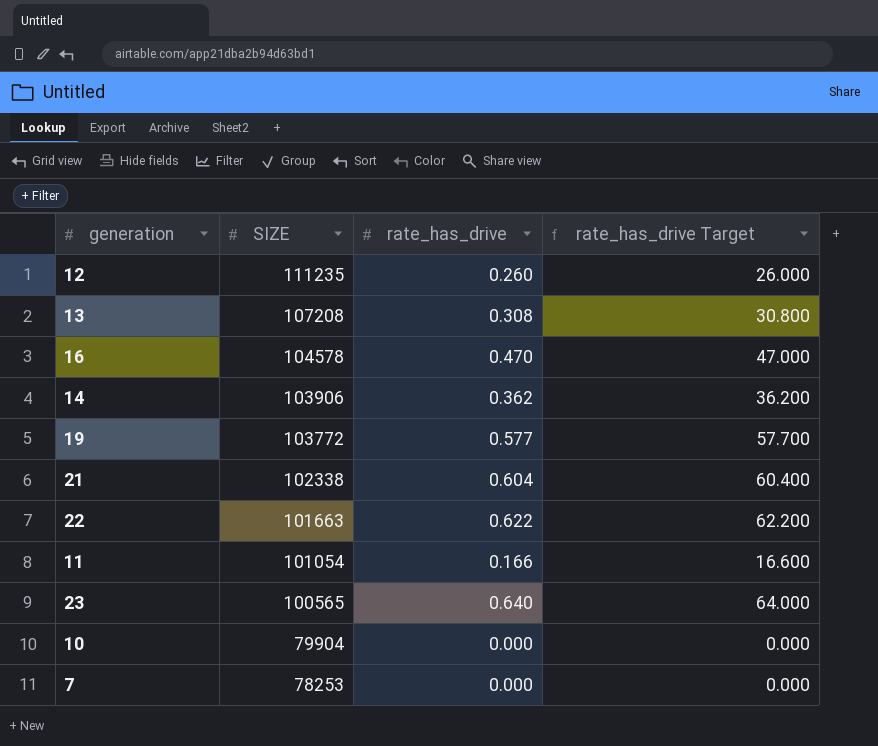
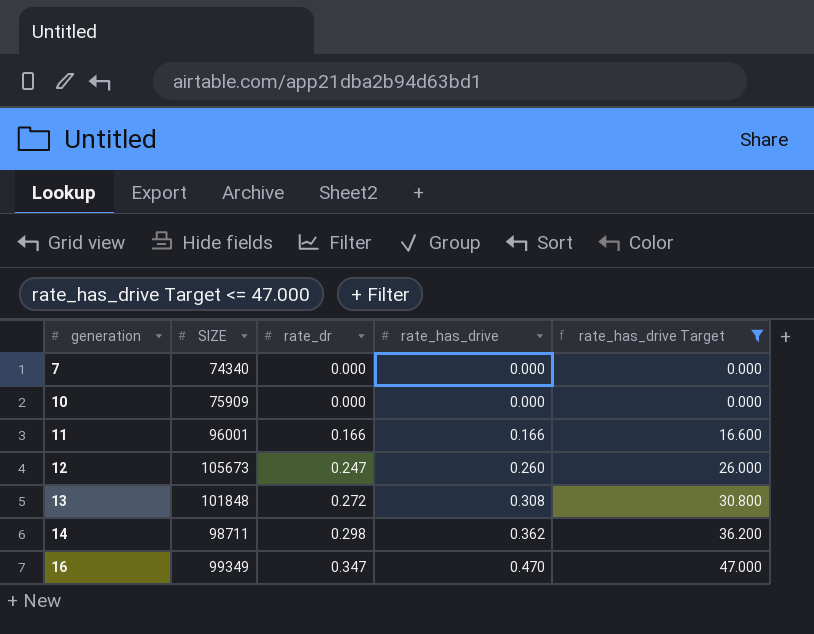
filter: none -> rate_has_drive Target <= 47.000
row order: SIZE descending -> generation ascending
column rate_dr | position: none -> 3
7 | SIZE: 78253 -> 74340
10 | SIZE: 79904 -> 75909
11 | SIZE: 101054 -> 96001
12 | SIZE: 111235 -> 105673
13 | SIZE: 107208 -> 101848
14 | SIZE: 103906 -> 98711
16 | SIZE: 104578 -> 99349

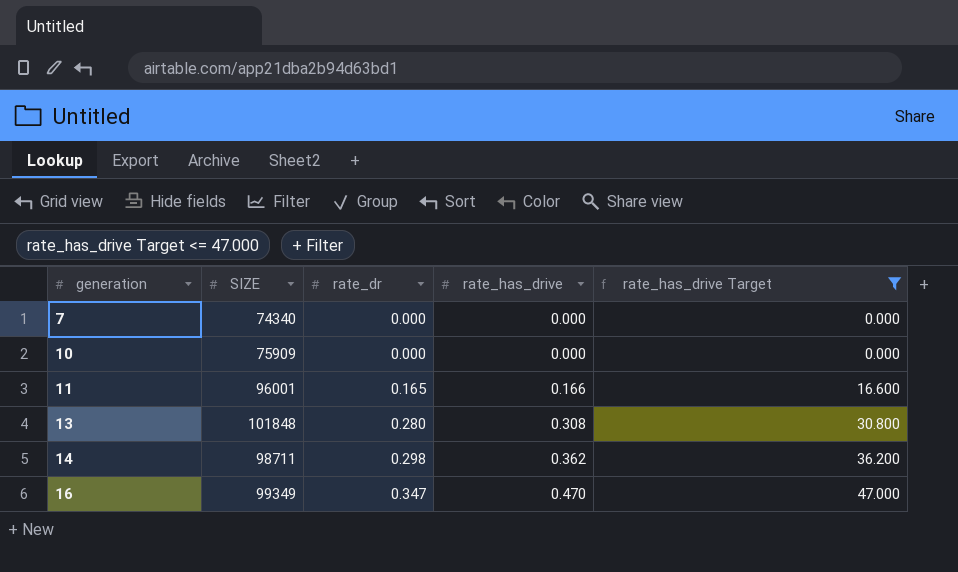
row 12: 105673 | 0.247 | 0.260 | 26.000 -> none
11 | rate_dr: 0.166 -> 0.165
13 | rate_dr: 0.272 -> 0.280

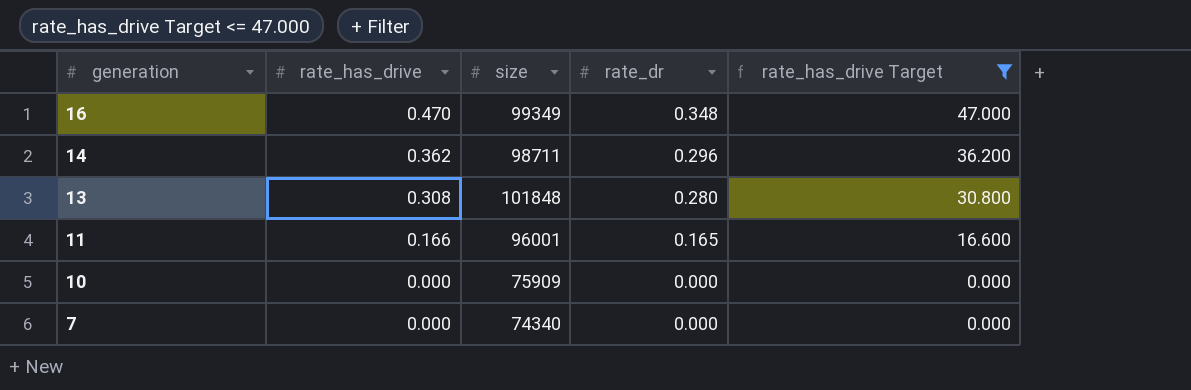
row order: generation ascending -> generation descending
column rate_has_drive | position: 4 -> 2
column name: SIZE -> size
16 | rate_dr: 0.347 -> 0.348
14 | rate_dr: 0.298 -> 0.296

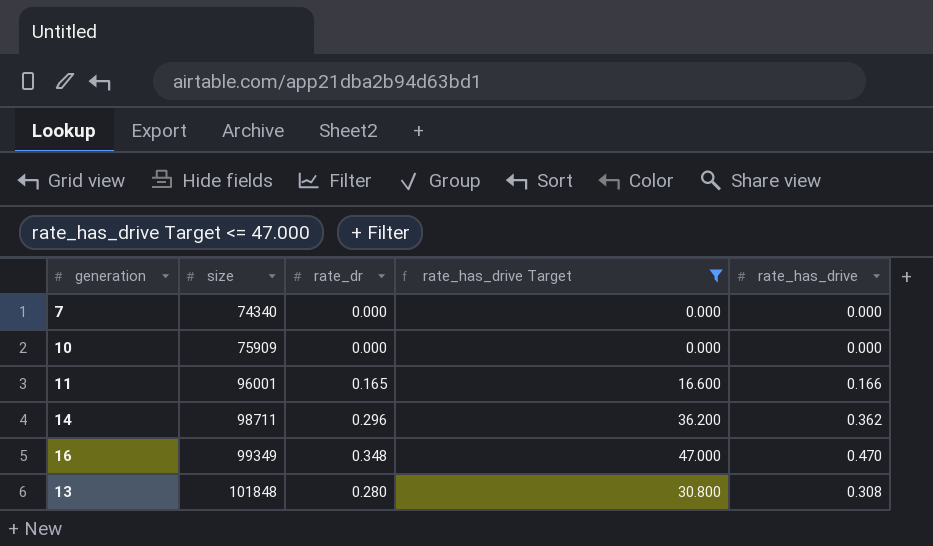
row order: generation descending -> size ascending
column rate_has_drive | position: 2 -> 5

